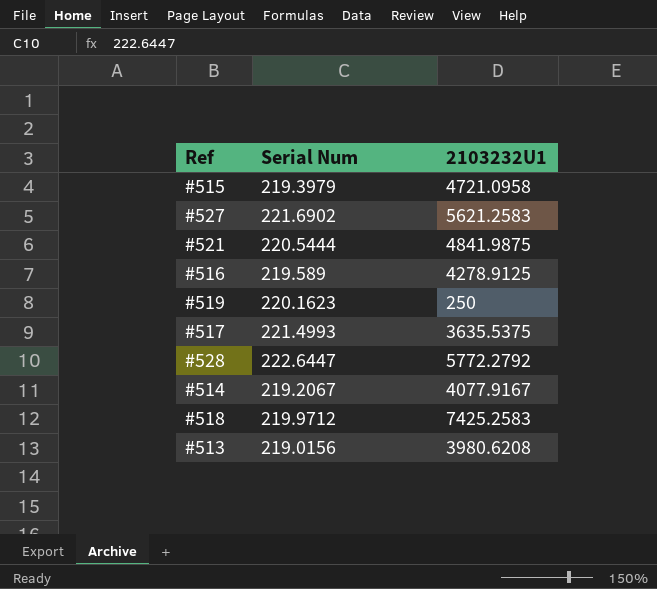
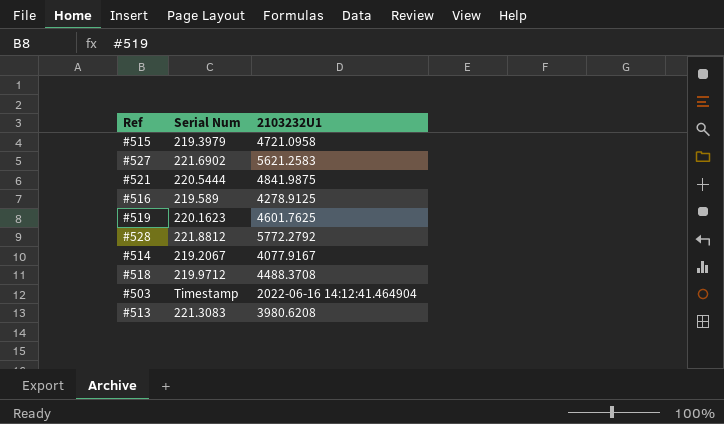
row #517: 221.4993 | 3635.5375 -> none
#519 | 2103232U1: 250 -> 4601.7625
#528 | Serial Num: 222.6447 -> 221.8812
#518 | 2103232U1: 7425.2583 -> 4488.3708
row #503: none -> Timestamp | 2022-06-16 14:12:41.464904
#513 | Serial Num: 219.0156 -> 221.3083

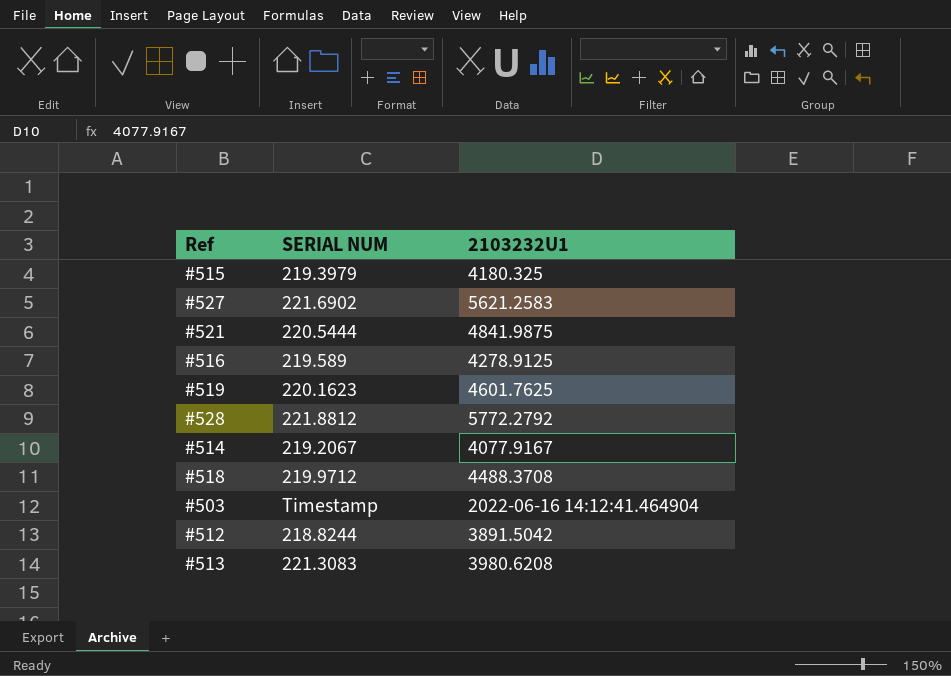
column name: Serial Num -> SERIAL NUM
#515 | 2103232U1: 4721.0958 -> 4180.325
row #512: none -> 218.8244 | 3891.5042

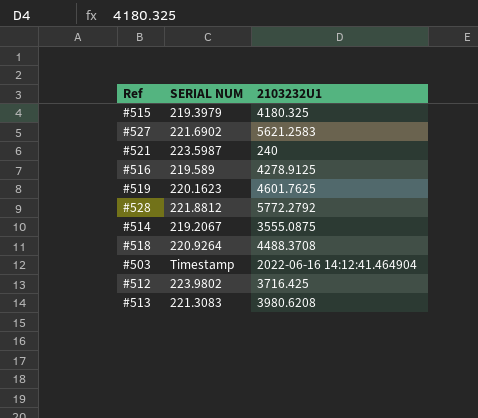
#521 | SERIAL NUM: 220.5444 -> 223.5987
#521 | 2103232U1: 4841.9875 -> 240
#514 | 2103232U1: 4077.9167 -> 3555.0875
#518 | SERIAL NUM: 219.9712 -> 220.9264
#512 | SERIAL NUM: 218.8244 -> 223.9802
#512 | 2103232U1: 3891.5042 -> 3716.425

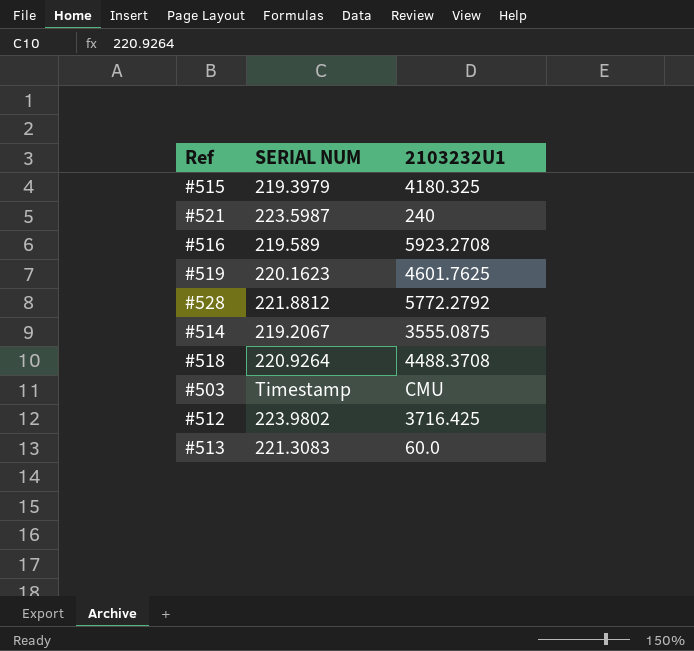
row #527: 221.6902 | 5621.2583 -> none
#516 | 2103232U1: 4278.9125 -> 5923.2708
#503 | 2103232U1: 2022-06-16 14:12:41.464904 -> CMU
#513 | 2103232U1: 3980.6208 -> 60.0

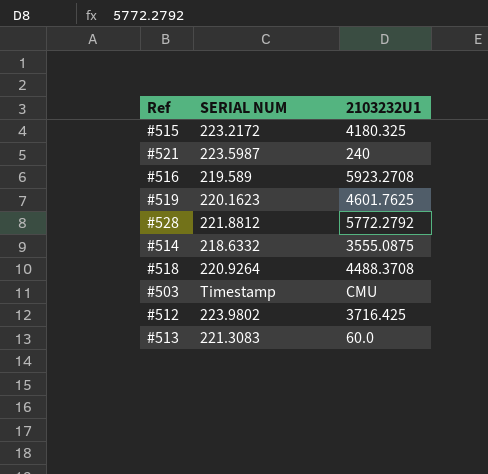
#515 | SERIAL NUM: 219.3979 -> 223.2172
#514 | SERIAL NUM: 219.2067 -> 218.6332

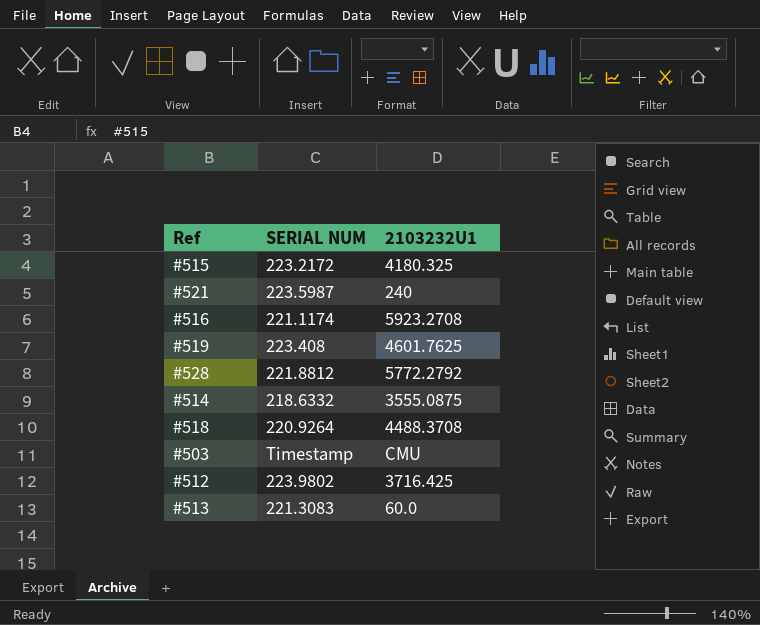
#516 | SERIAL NUM: 219.589 -> 221.1174
#519 | SERIAL NUM: 220.1623 -> 223.408

